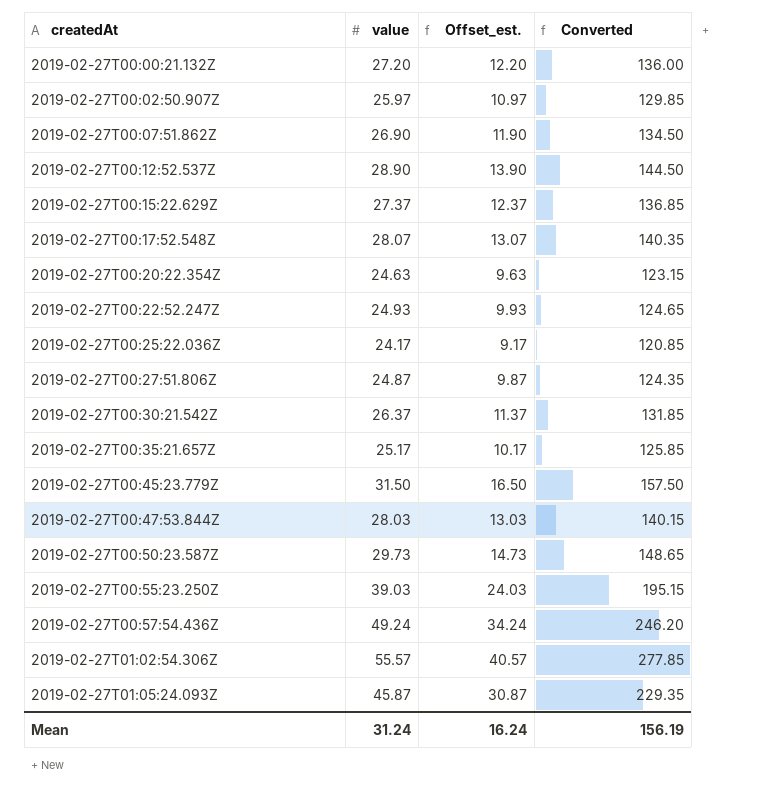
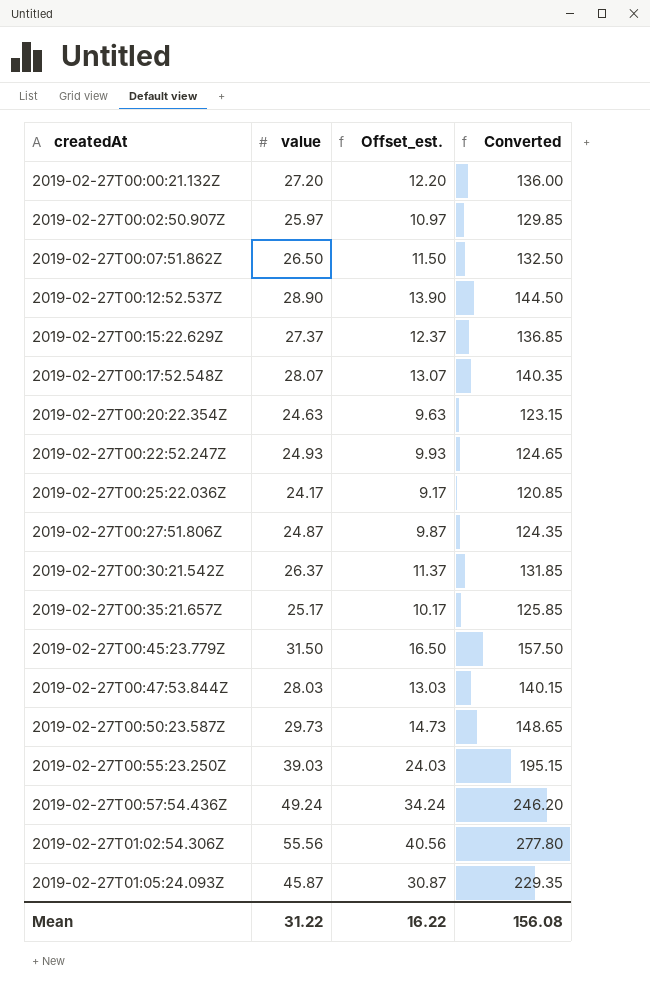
2019-02-27T00:07:51.862Z | value: 26.90 -> 26.50
2019-02-27T00:07:51.862Z | Offset_est.: 11.90 -> 11.50
2019-02-27T00:07:51.862Z | Converted: 134.50 -> 132.50
2019-02-27T01:02:54.306Z | value: 55.57 -> 55.56
2019-02-27T01:02:54.306Z | Offset_est.: 40.57 -> 40.56
2019-02-27T01:02:54.306Z | Converted: 277.85 -> 277.80
Mean | value: 31.24 -> 31.22
Mean | Offset_est.: 16.24 -> 16.22
Mean | Converted: 156.19 -> 156.08

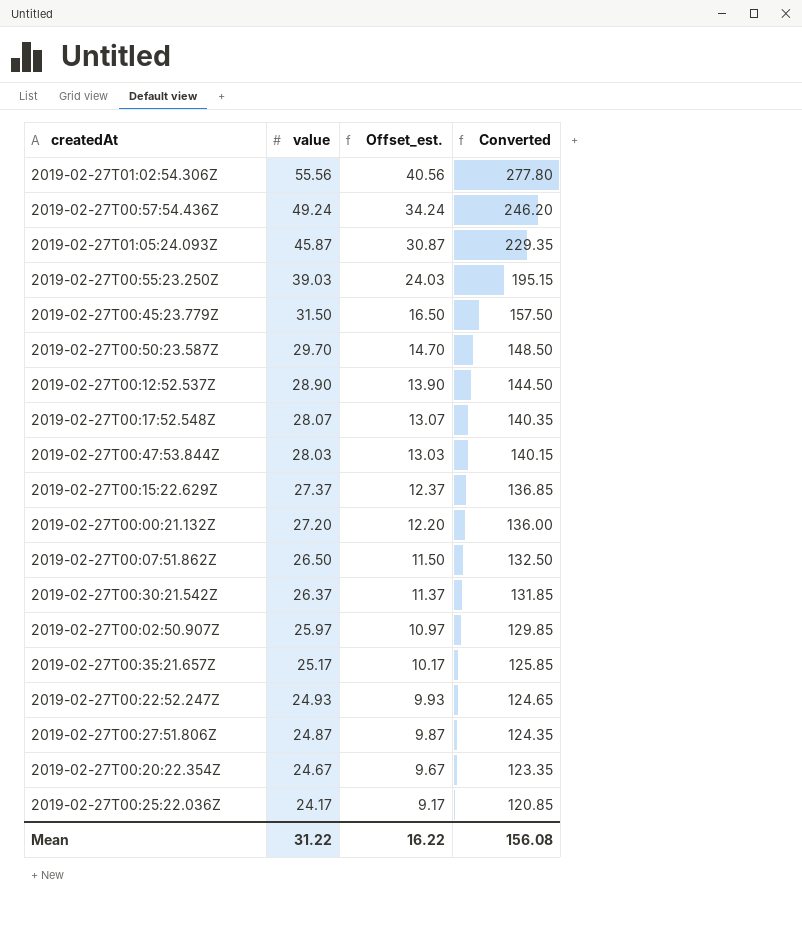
row order: createdAt ascending -> value descending
2019-02-27T00:50:23.587Z | value: 29.73 -> 29.70
2019-02-27T00:50:23.587Z | Offset_est.: 14.73 -> 14.70
2019-02-27T00:50:23.587Z | Converted: 148.65 -> 148.50
2019-02-27T00:20:22.354Z | value: 24.63 -> 24.67
2019-02-27T00:20:22.354Z | Offset_est.: 9.63 -> 9.67
2019-02-27T00:20:22.354Z | Converted: 123.15 -> 123.35

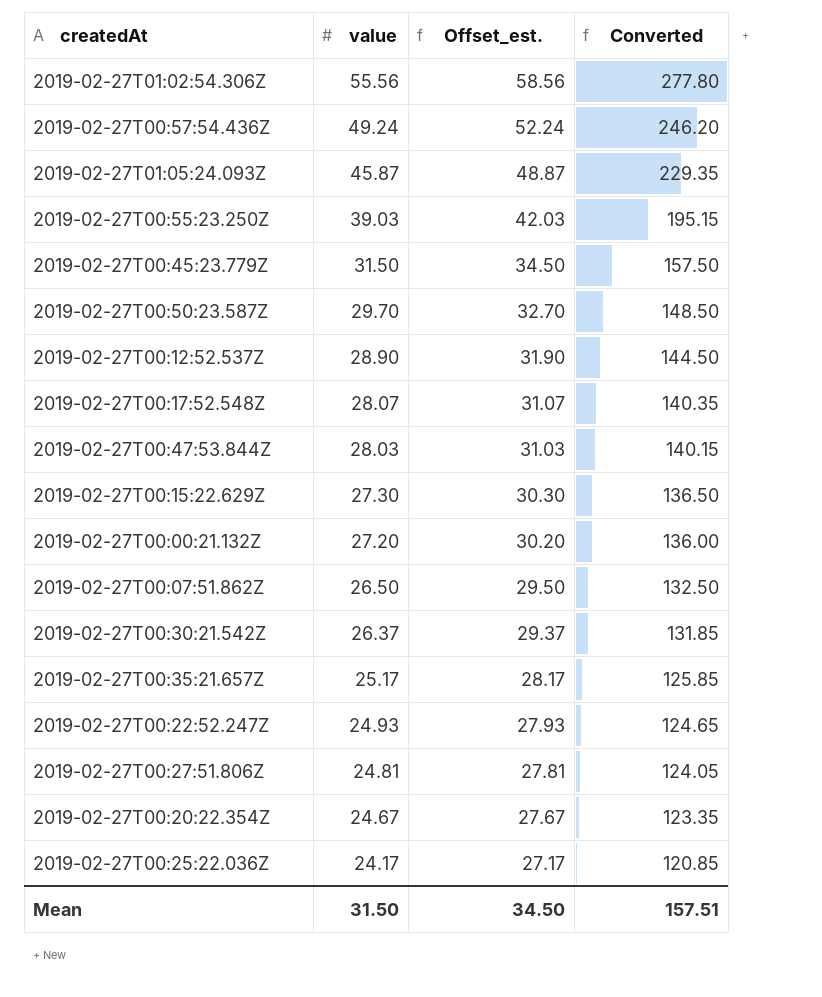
column Offset_est. | formula: [value] - 15 -> [value] + 3
row 2019-02-27T00:02:50.907Z: 25.97 | 10.97 | 129.85 -> none
2019-02-27T00:15:22.629Z | value: 27.37 -> 27.30
2019-02-27T00:15:22.629Z | Converted: 136.85 -> 136.50
2019-02-27T00:27:51.806Z | value: 24.87 -> 24.81
2019-02-27T00:27:51.806Z | Converted: 124.35 -> 124.05
Mean | value: 31.22 -> 31.50
Mean | Offset_est.: 16.22 -> 34.50
Mean | Converted: 156.08 -> 157.51

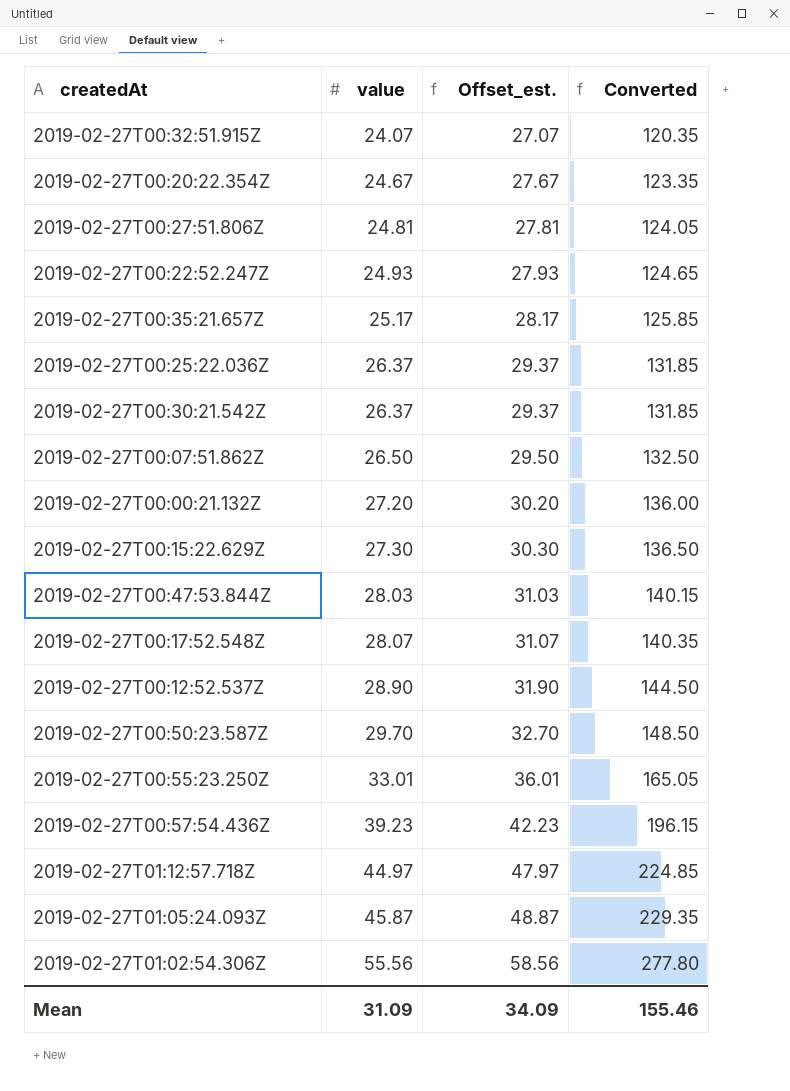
row order: value descending -> value ascending
row 2019-02-27T00:45:23.779Z: 31.50 | 34.50 | 157.50 -> none
row 2019-02-27T00:32:51.915Z: none -> 24.07 | 27.07 | 120.35
2019-02-27T00:25:22.036Z | value: 24.17 -> 26.37
2019-02-27T00:25:22.036Z | Offset_est.: 27.17 -> 29.37
2019-02-27T00:25:22.036Z | Converted: 120.85 -> 131.85
2019-02-27T00:55:23.250Z | value: 39.03 -> 33.01
2019-02-27T00:55:23.250Z | Offset_est.: 42.03 -> 36.01
2019-02-27T00:55:23.250Z | Converted: 195.15 -> 165.05
2019-02-27T00:57:54.436Z | value: 49.24 -> 39.23
2019-02-27T00:57:54.436Z | Offset_est.: 52.24 -> 42.23
2019-02-27T00:57:54.436Z | Converted: 246.20 -> 196.15
row 2019-02-27T01:12:57.718Z: none -> 44.97 | 47.97 | 224.85
Mean | value: 31.50 -> 31.09
Mean | Offset_est.: 34.50 -> 34.09
Mean | Converted: 157.51 -> 155.46

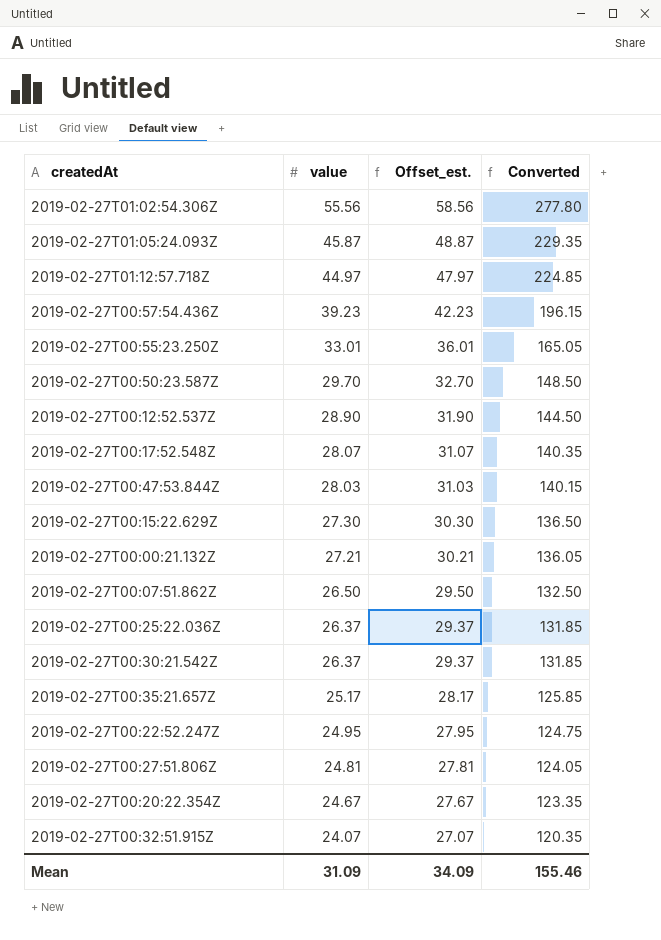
row order: value ascending -> value descending
2019-02-27T00:00:21.132Z | value: 27.20 -> 27.21
2019-02-27T00:00:21.132Z | Offset_est.: 30.20 -> 30.21
2019-02-27T00:00:21.132Z | Converted: 136.00 -> 136.05
2019-02-27T00:22:52.247Z | value: 24.93 -> 24.95
2019-02-27T00:22:52.247Z | Offset_est.: 27.93 -> 27.95
2019-02-27T00:22:52.247Z | Converted: 124.65 -> 124.75

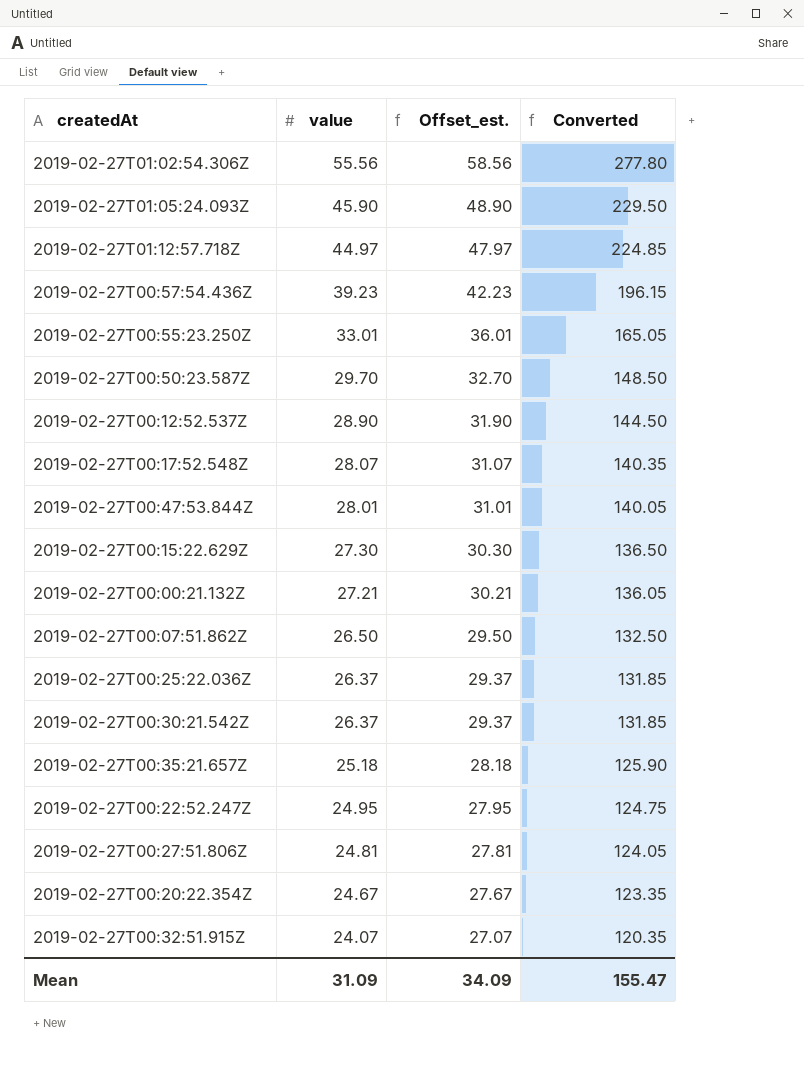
2019-02-27T01:05:24.093Z | value: 45.87 -> 45.90
2019-02-27T01:05:24.093Z | Offset_est.: 48.87 -> 48.90
2019-02-27T01:05:24.093Z | Converted: 229.35 -> 229.50
2019-02-27T00:47:53.844Z | value: 28.03 -> 28.01
2019-02-27T00:47:53.844Z | Offset_est.: 31.03 -> 31.01
2019-02-27T00:47:53.844Z | Converted: 140.15 -> 140.05
2019-02-27T00:35:21.657Z | value: 25.17 -> 25.18
2019-02-27T00:35:21.657Z | Offset_est.: 28.17 -> 28.18
2019-02-27T00:35:21.657Z | Converted: 125.85 -> 125.90
Mean | Converted: 155.46 -> 155.47

